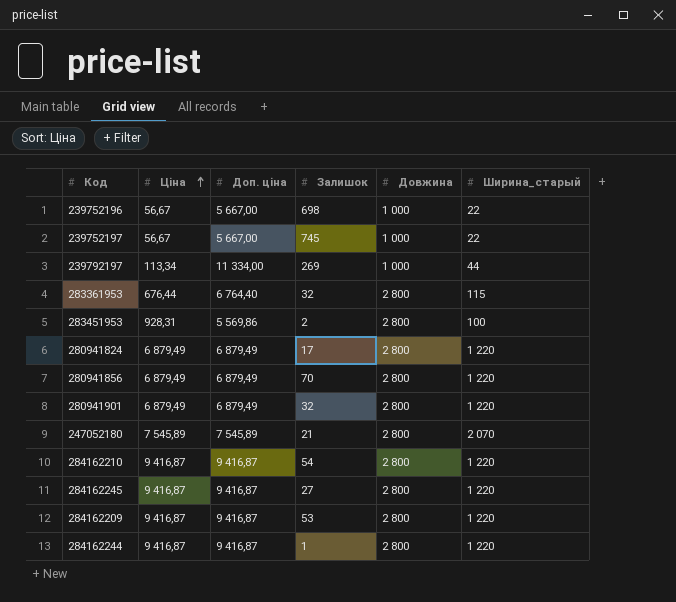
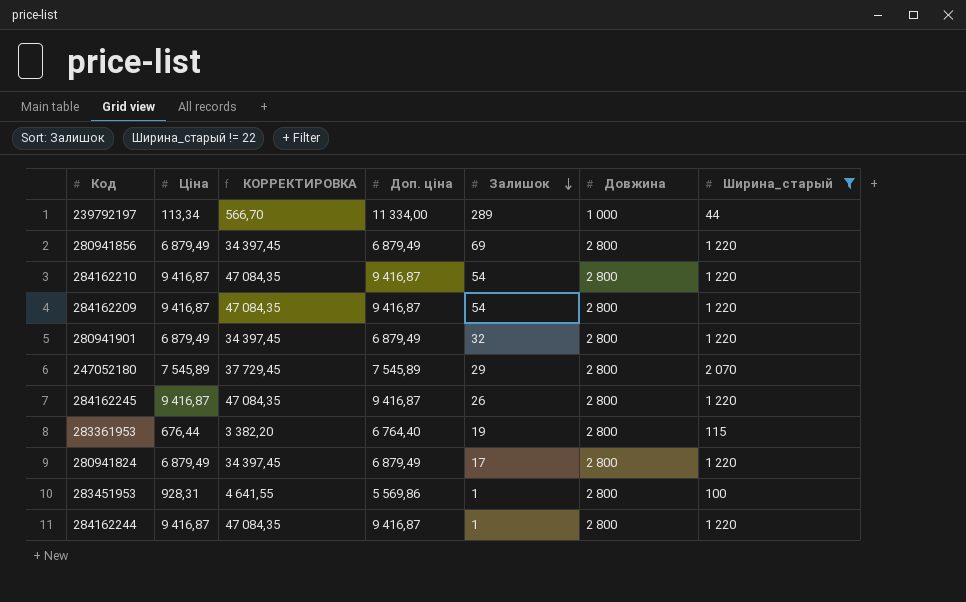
filter: none -> Ширина_старый != 22
row order: Ціна ascending -> Залишок descending
column КОРРЕКТИРОВКА | formula: none -> [Ціна] * 5
239792197 | Залишок: 269 -> 289
280941856 | Залишок: 70 -> 69
284162209 | Залишок: 53 -> 54
247052180 | Залишок: 21 -> 29
284162245 | Залишок: 27 -> 26
283361953 | Залишок: 32 -> 19
283451953 | Залишок: 2 -> 1

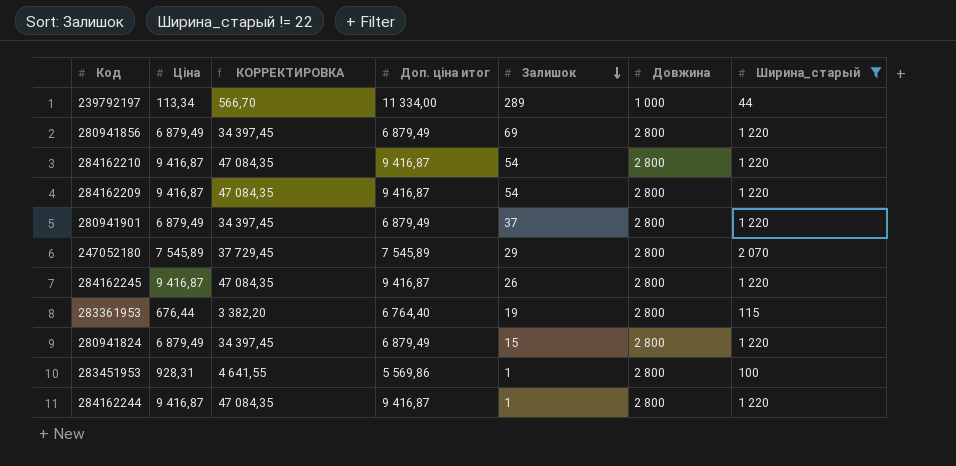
column name: Доп. ціна -> Доп. ціна итог
280941901 | Залишок: 32 -> 37
280941824 | Залишок: 17 -> 15

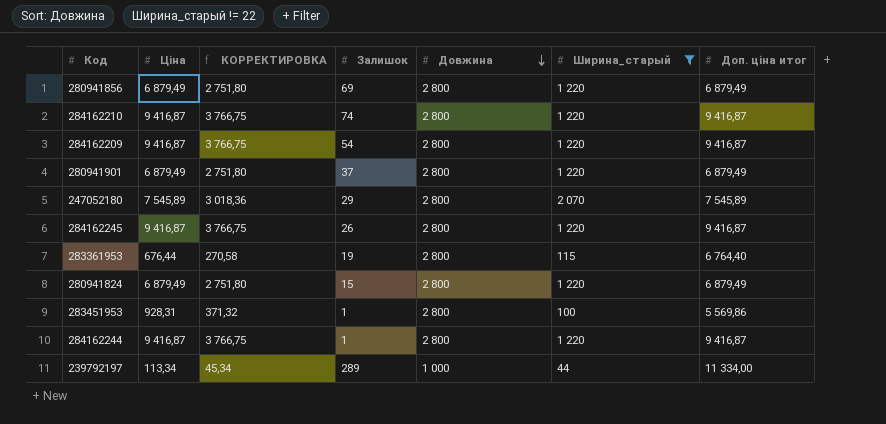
row order: Залишок descending -> Довжина descending
column КОРРЕКТИРОВКА | formula: [Ціна] * 5 -> [Ціна] * 0,4
column Доп. ціна итог | position: 4 -> 7
284162210 | Залишок: 54 -> 74

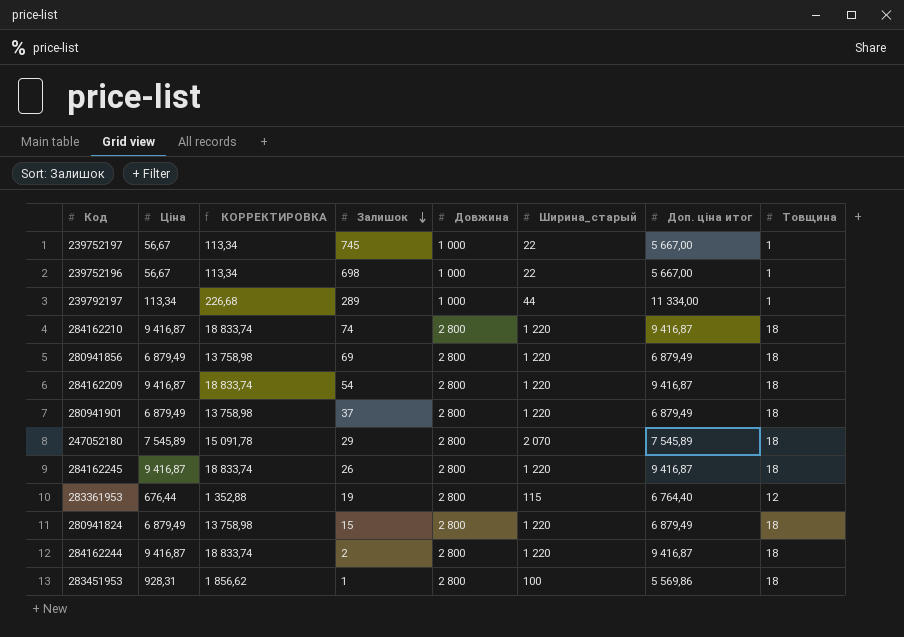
filter: Ширина_старый != 22 -> none
row order: Довжина descending -> Залишок descending
column КОРРЕКТИРОВКА | formula: [Ціна] * 0,4 -> [Ціна] * 2
column Товщина | position: none -> 8
284162244 | Залишок: 1 -> 2

